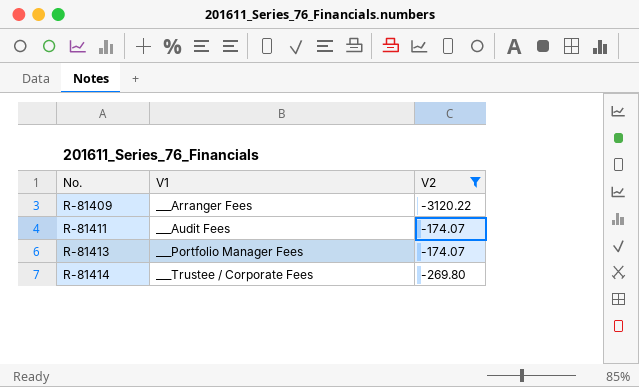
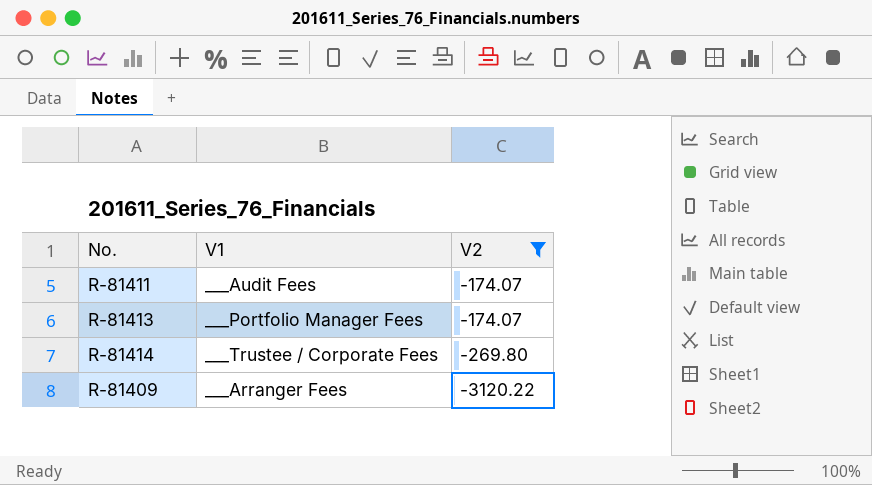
row order: No. ascending -> V2 descending

